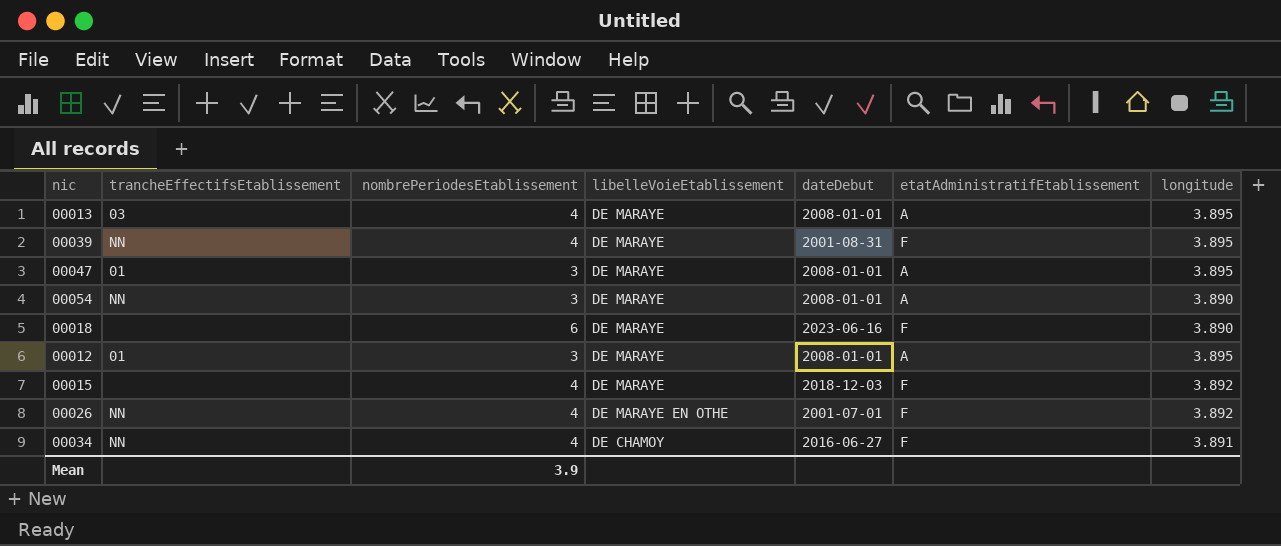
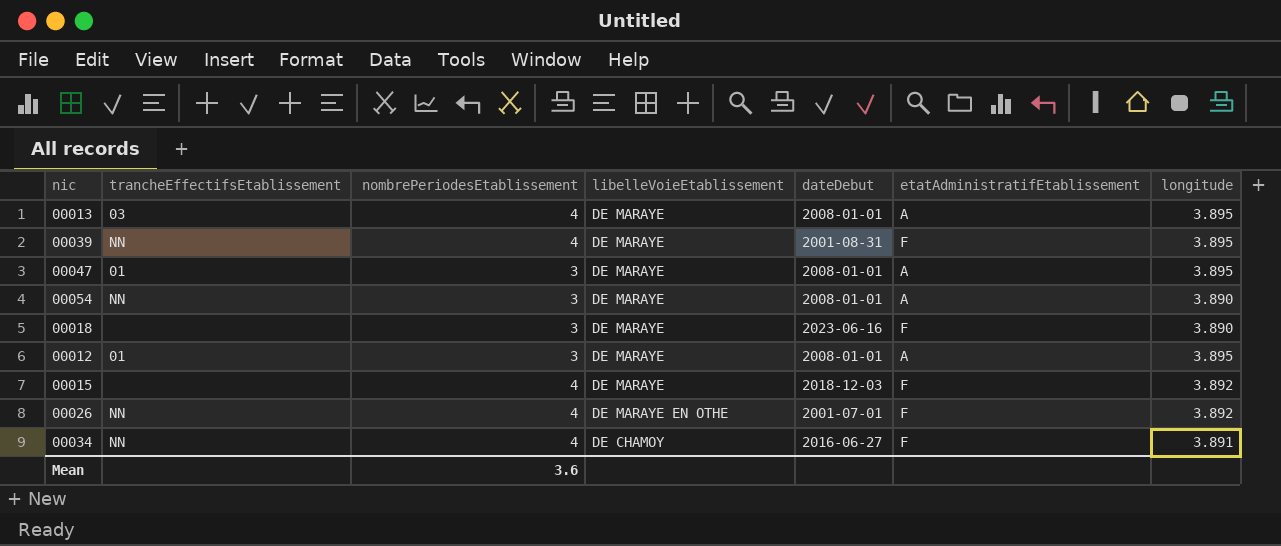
00018 | nombrePeriodesEtablissement: 6 -> 3
Mean | nombrePeriodesEtablissement: 3.9 -> 3.6

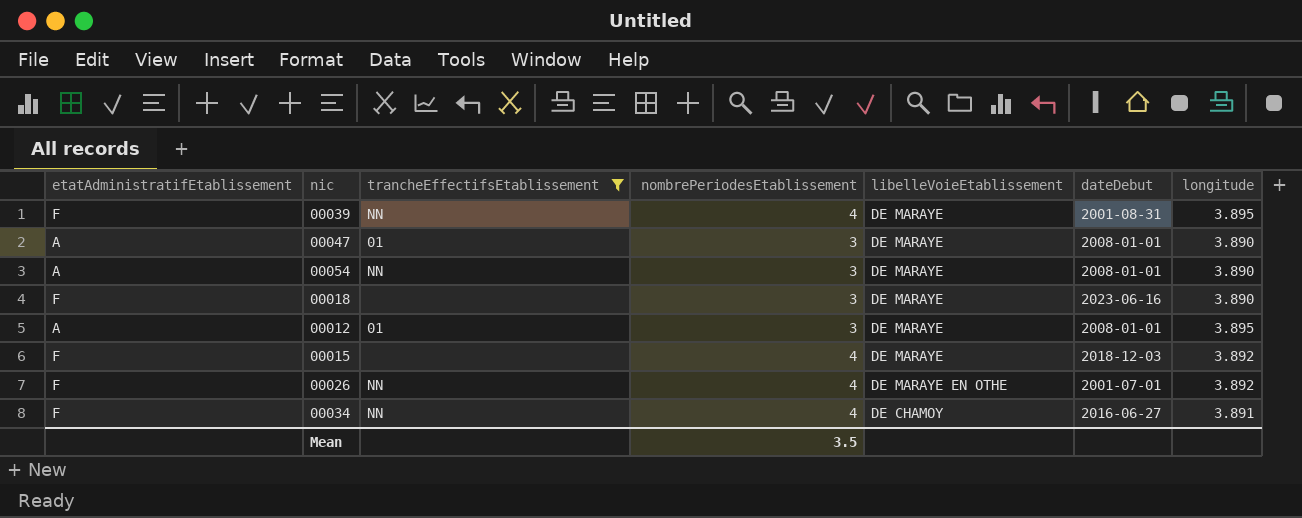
filter: none -> trancheEffectifsEtablissement != 03
column etatAdministratifEtablissement | position: 6 -> 1
00047 | longitude: 3.895 -> 3.890
Mean | nombrePeriodesEtablissement: 3.6 -> 3.5

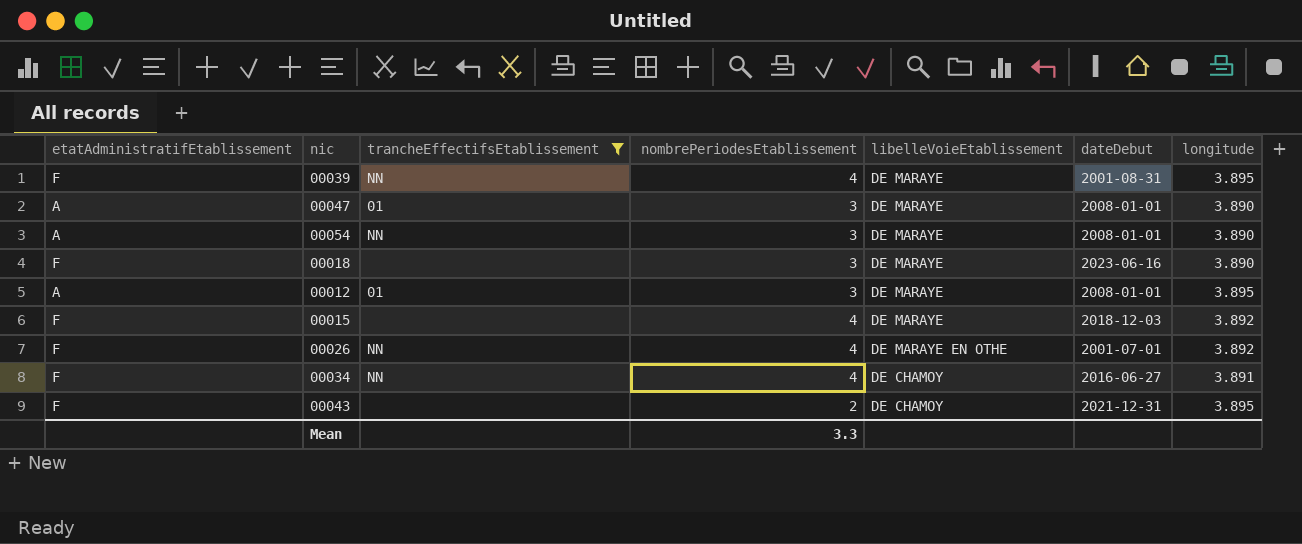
row 00043: none -> F | none | 2 | DE CHAMOY | 2021-12-31 | 3.895
Mean | nombrePeriodesEtablissement: 3.5 -> 3.3

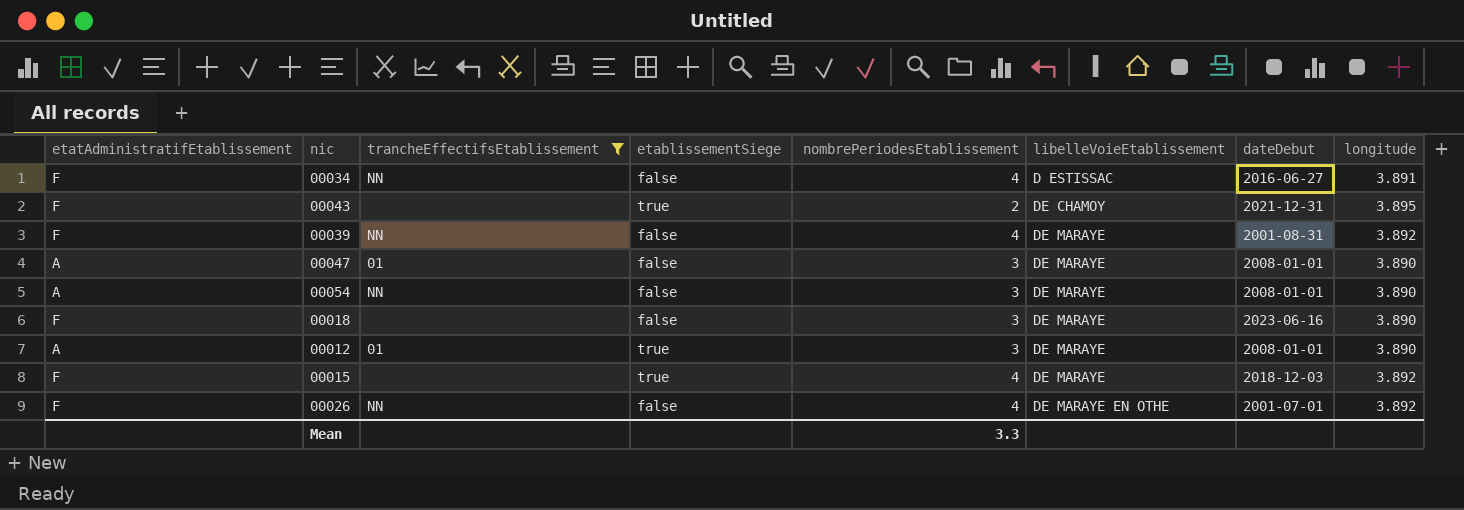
row order: none -> libelleVoieEtablissement ascending
column etablissementSiege | position: none -> 4
00034 | libelleVoieEtablissement: DE CHAMOY -> D ESTISSAC
00039 | longitude: 3.895 -> 3.892
00012 | longitude: 3.895 -> 3.890

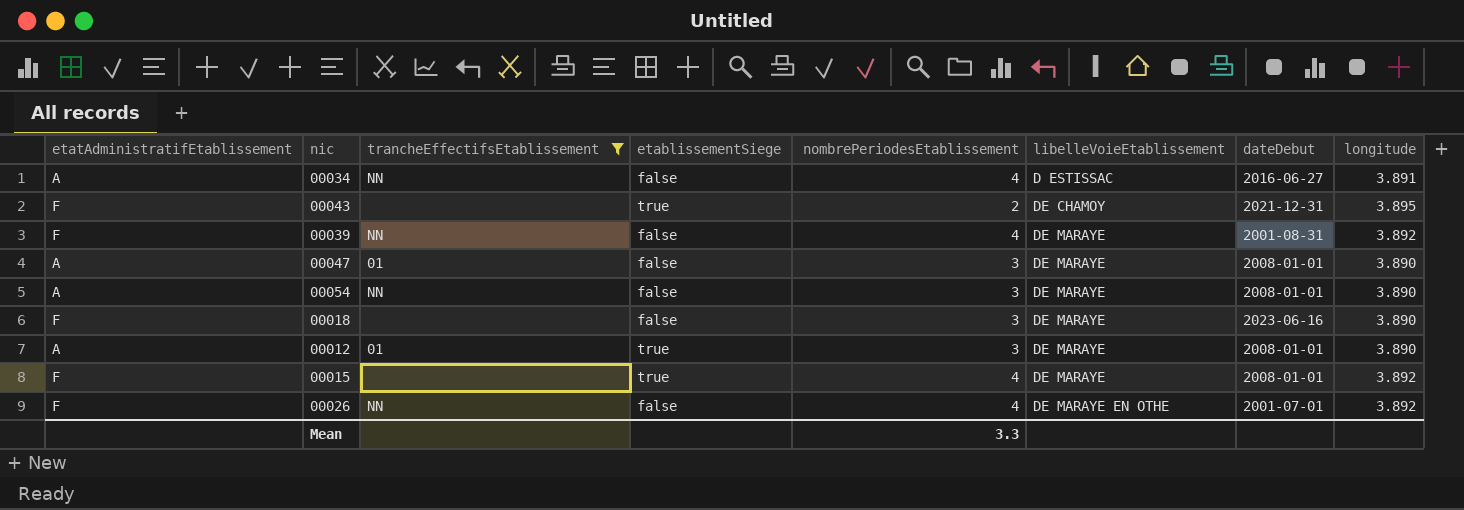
00034 | etatAdministratifEtablissement: F -> A
00015 | dateDebut: 2018-12-03 -> 2008-01-01

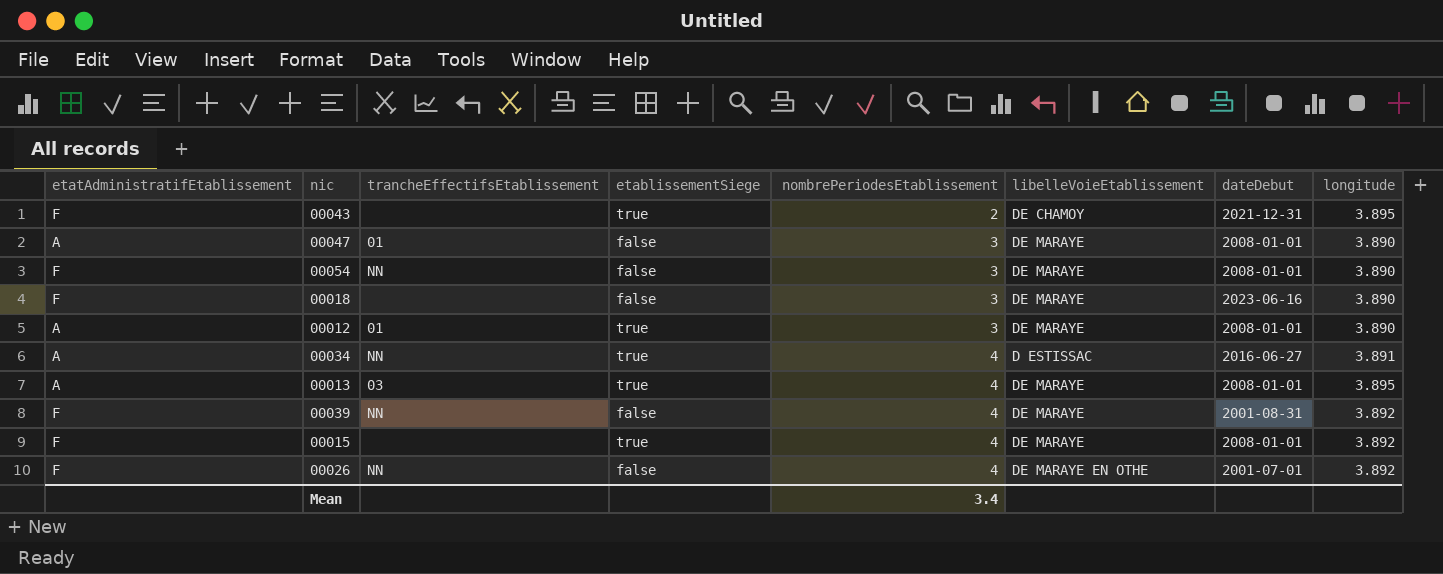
filter: trancheEffectifsEtablissement != 03 -> none
row order: libelleVoieEtablissement ascending -> nombrePeriodesEtablissement ascending
00054 | etatAdministratifEtablissement: A -> F
00034 | etablissementSiege: false -> true
Mean | nombrePeriodesEtablissement: 3.3 -> 3.4

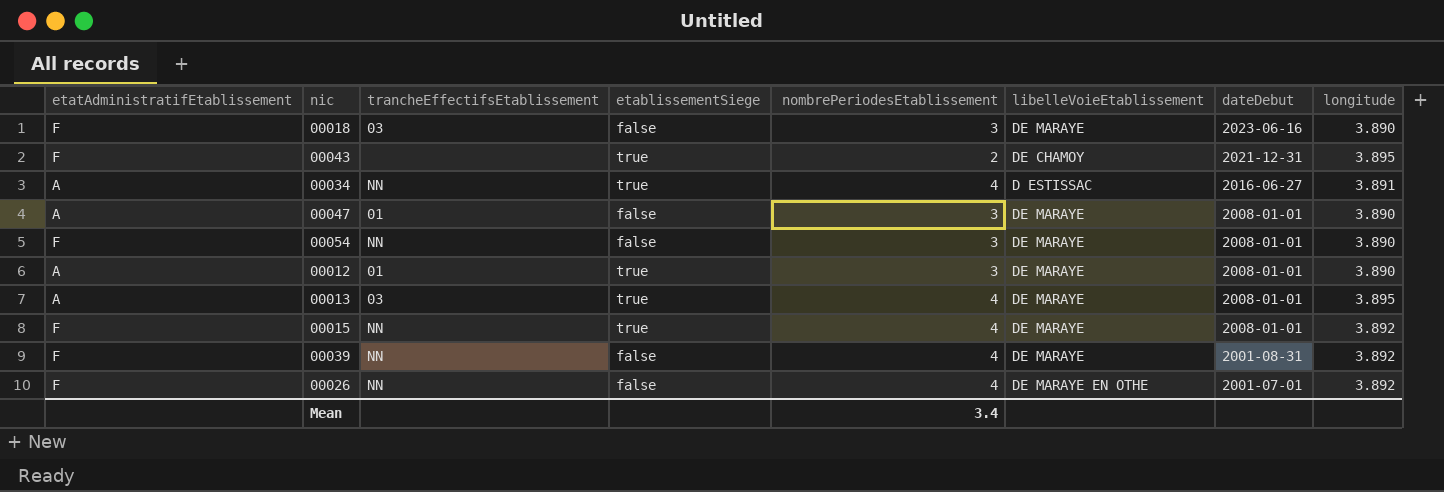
row order: nombrePeriodesEtablissement ascending -> dateDebut descending
00018 | trancheEffectifsEtablissement: none -> 03
00015 | trancheEffectifsEtablissement: none -> NN

